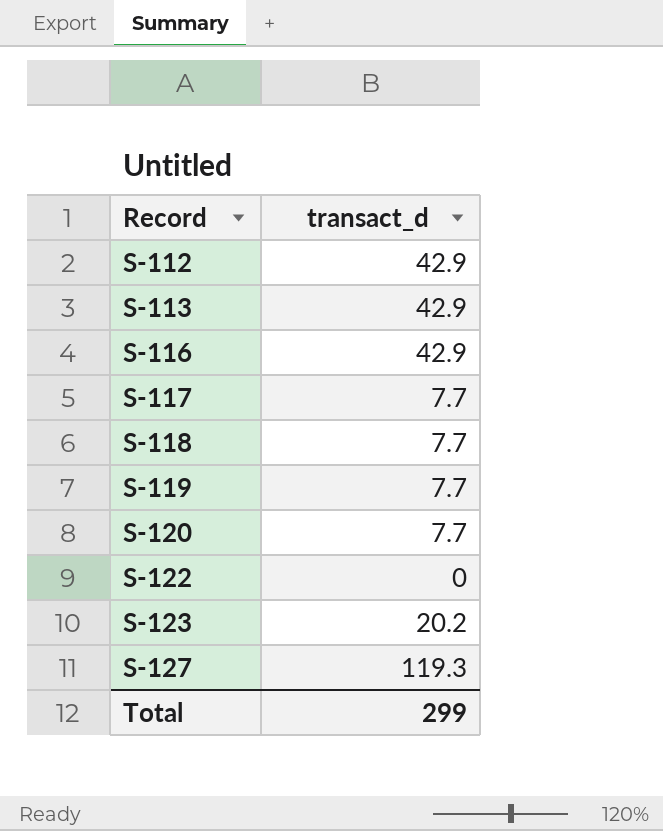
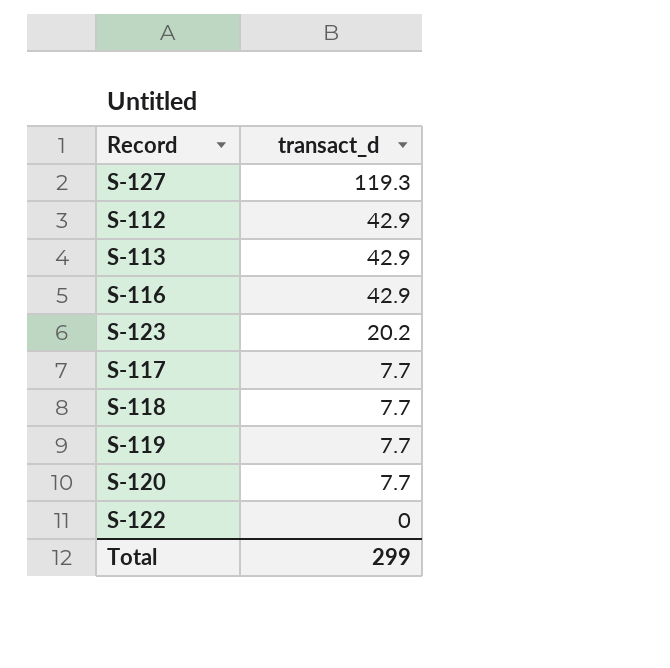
row order: Record ascending -> transact_d descending

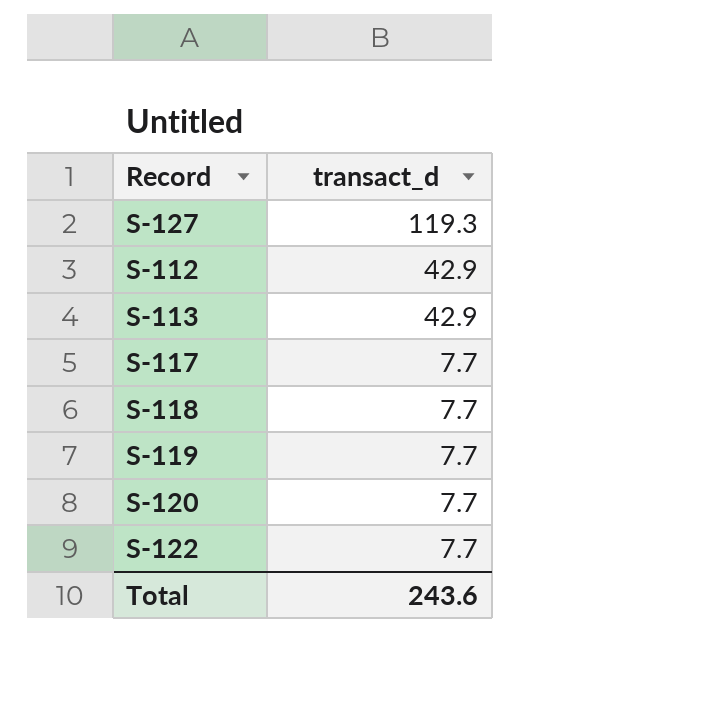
row S-116: 42.9 -> none
row S-123: 20.2 -> none
S-122 | transact_d: 0 -> 7.7
Total | transact_d: 299 -> 243.6

